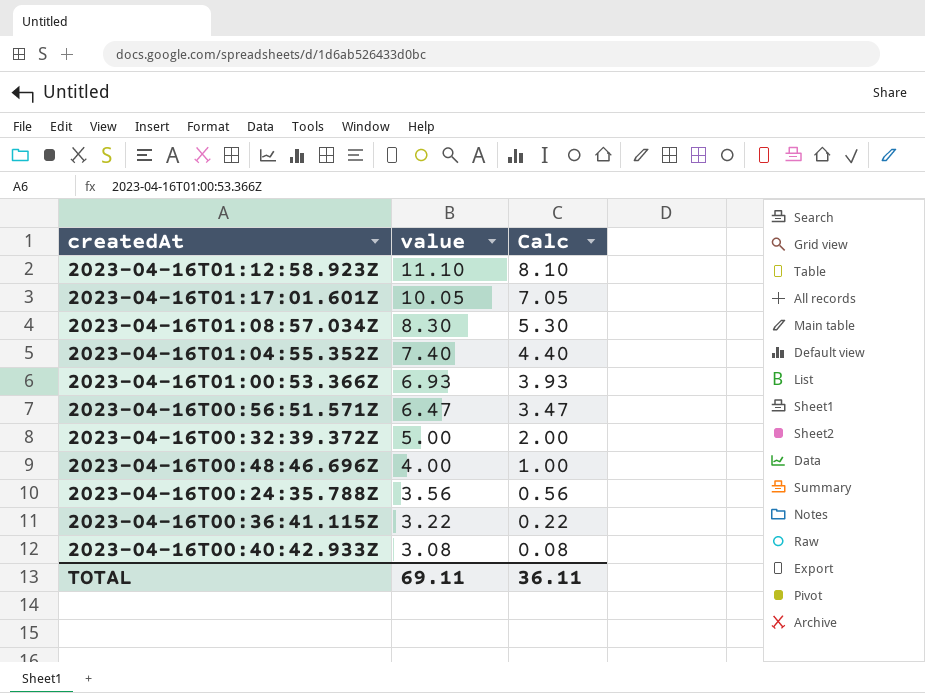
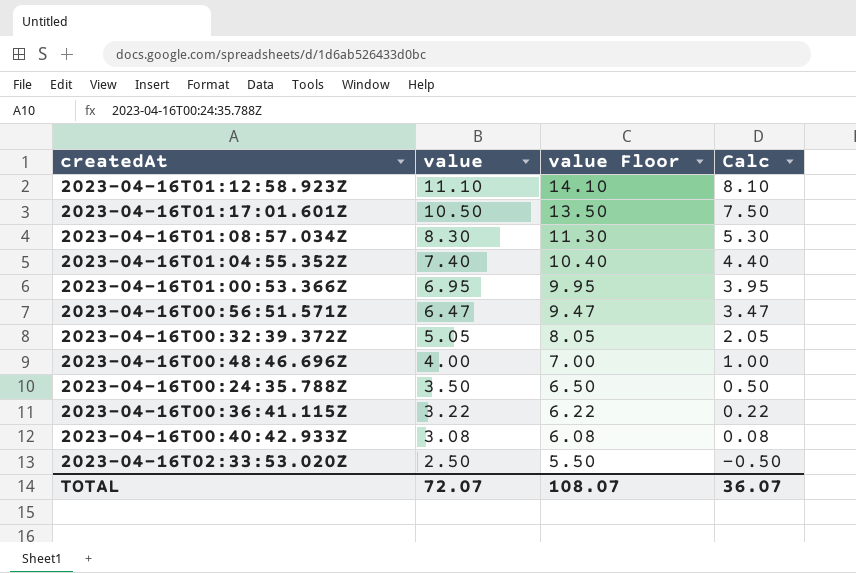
column value Floor | formula: none -> [value] + 3
2023-04-16T01:17:01.601Z | value: 10.05 -> 10.50
2023-04-16T01:17:01.601Z | Calc: 7.05 -> 7.50
2023-04-16T01:00:53.366Z | value: 6.93 -> 6.95
2023-04-16T01:00:53.366Z | Calc: 3.93 -> 3.95
2023-04-16T00:32:39.372Z | value: 5.00 -> 5.05
2023-04-16T00:32:39.372Z | Calc: 2.00 -> 2.05
2023-04-16T00:24:35.788Z | value: 3.56 -> 3.50
2023-04-16T00:24:35.788Z | Calc: 0.56 -> 0.50
row 2023-04-16T02:33:53.020Z: none -> 2.50 | 5.50 | -0.50
TOTAL | value: 69.11 -> 72.07
TOTAL | Calc: 36.11 -> 36.07

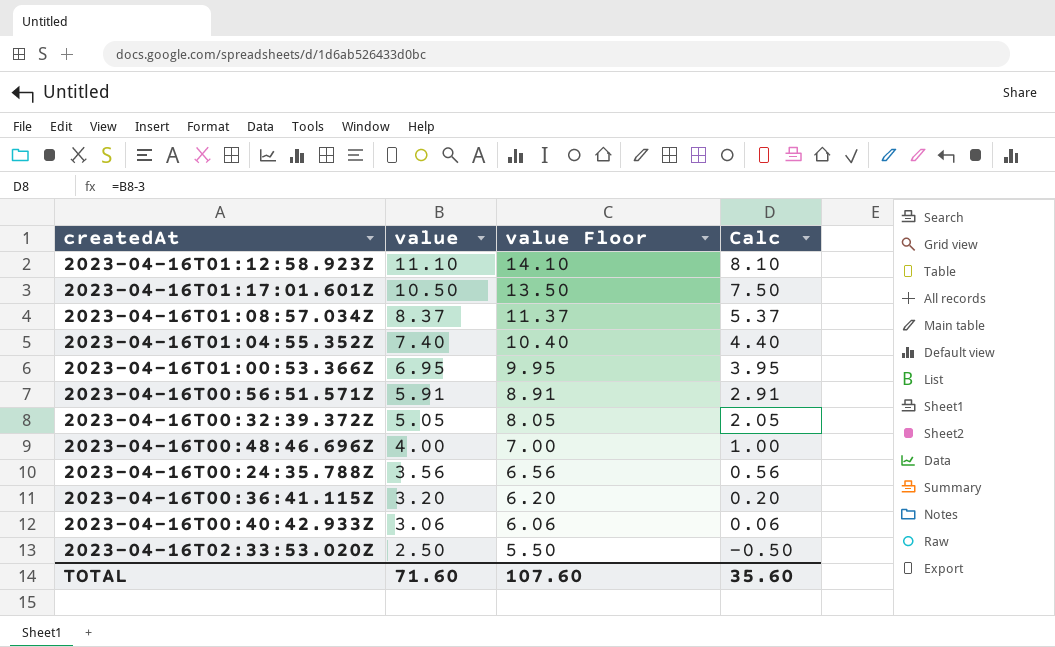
2023-04-16T01:08:57.034Z | value: 8.30 -> 8.37
2023-04-16T01:08:57.034Z | value Floor: 11.30 -> 11.37
2023-04-16T01:08:57.034Z | Calc: 5.30 -> 5.37
2023-04-16T00:56:51.571Z | value: 6.47 -> 5.91
2023-04-16T00:56:51.571Z | value Floor: 9.47 -> 8.91
2023-04-16T00:56:51.571Z | Calc: 3.47 -> 2.91
2023-04-16T00:24:35.788Z | value: 3.50 -> 3.56
2023-04-16T00:24:35.788Z | value Floor: 6.50 -> 6.56
2023-04-16T00:24:35.788Z | Calc: 0.50 -> 0.56
2023-04-16T00:36:41.115Z | value: 3.22 -> 3.20
2023-04-16T00:36:41.115Z | value Floor: 6.22 -> 6.20
2023-04-16T00:36:41.115Z | Calc: 0.22 -> 0.20
2023-04-16T00:40:42.933Z | value: 3.08 -> 3.06
2023-04-16T00:40:42.933Z | value Floor: 6.08 -> 6.06
2023-04-16T00:40:42.933Z | Calc: 0.08 -> 0.06
TOTAL | value: 72.07 -> 71.60
TOTAL | value Floor: 108.07 -> 107.60
TOTAL | Calc: 36.07 -> 35.60

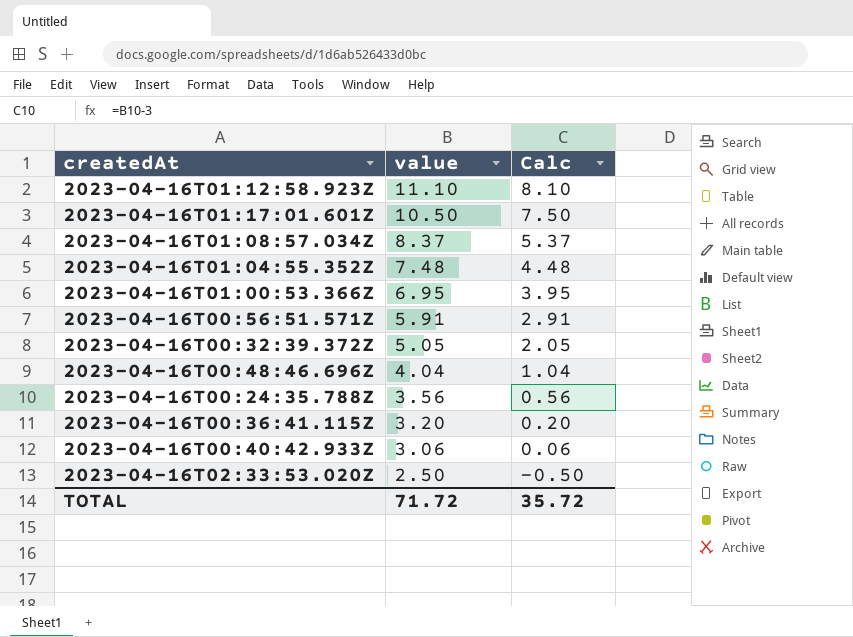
column value Floor | formula: [value] + 3 -> none
2023-04-16T01:04:55.352Z | value: 7.40 -> 7.48
2023-04-16T01:04:55.352Z | Calc: 4.40 -> 4.48
2023-04-16T00:48:46.696Z | value: 4.00 -> 4.04
2023-04-16T00:48:46.696Z | Calc: 1.00 -> 1.04
TOTAL | value: 71.60 -> 71.72
TOTAL | Calc: 35.60 -> 35.72

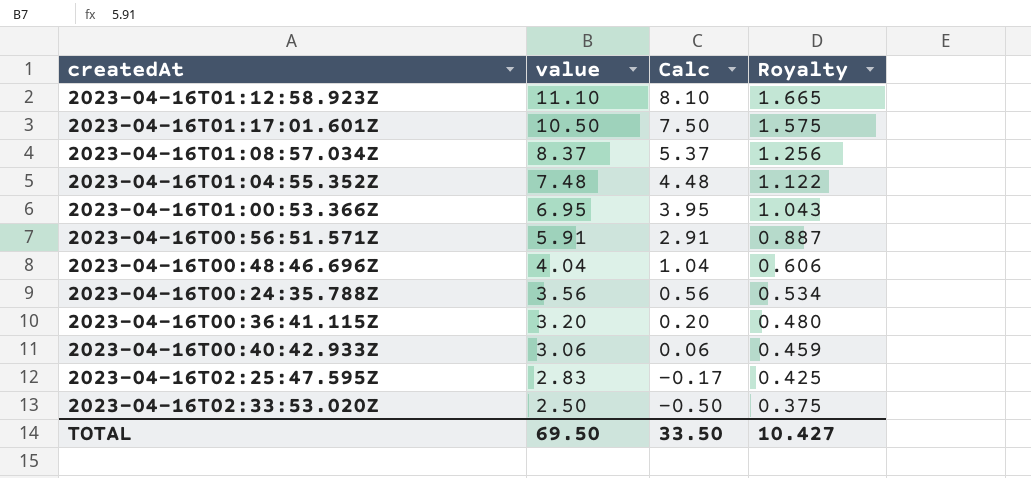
column Royalty | formula: none -> [value] * 0.15
row 2023-04-16T00:32:39.372Z: 5.05 | 2.05 -> none
row 2023-04-16T02:25:47.595Z: none -> 2.83 | -0.17 | 0.425
TOTAL | value: 71.72 -> 69.50
TOTAL | Calc: 35.72 -> 33.50

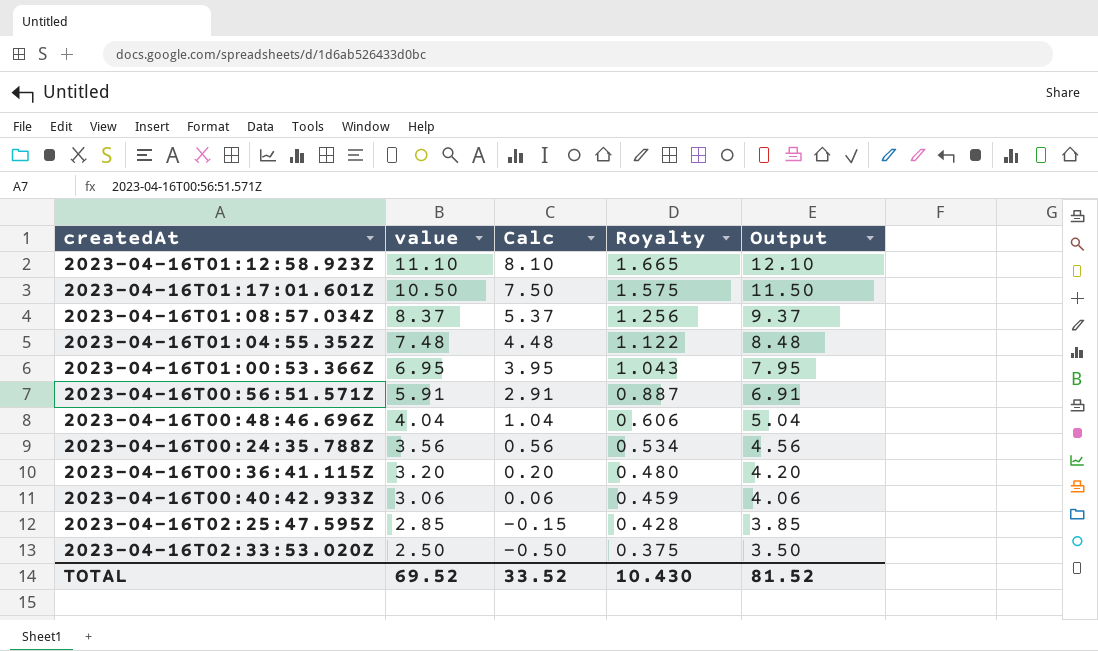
column Output | formula: none -> [value] + 1
2023-04-16T02:25:47.595Z | value: 2.83 -> 2.85
2023-04-16T02:25:47.595Z | Calc: -0.17 -> -0.15
2023-04-16T02:25:47.595Z | Royalty: 0.425 -> 0.428
TOTAL | value: 69.50 -> 69.52
TOTAL | Calc: 33.50 -> 33.52
TOTAL | Royalty: 10.427 -> 10.430

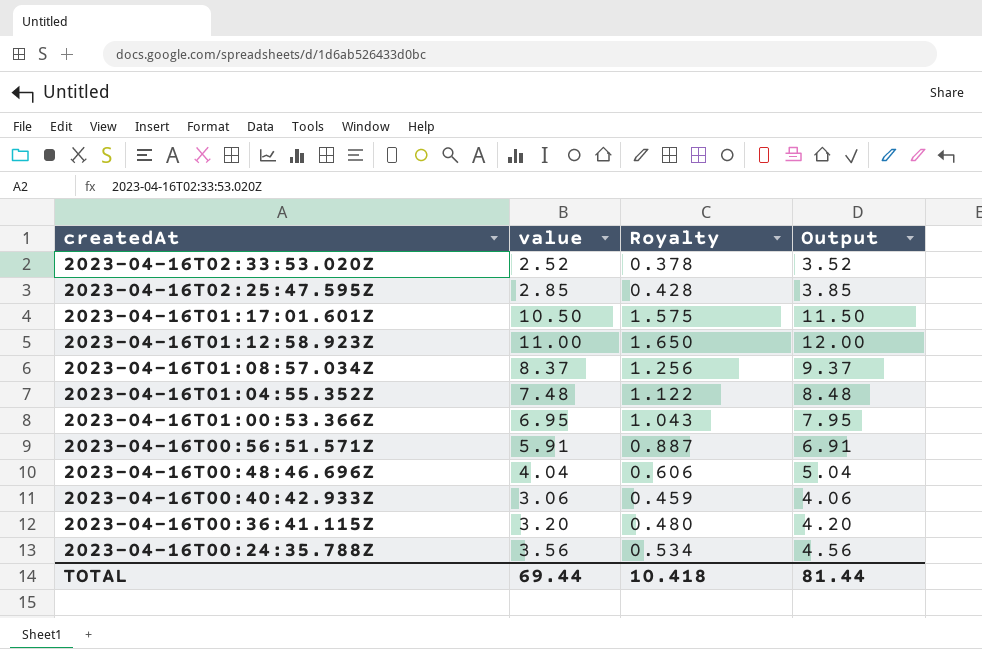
row order: value descending -> createdAt descending
column Calc | formula: [value] - 3 -> none
2023-04-16T02:33:53.020Z | value: 2.50 -> 2.52
2023-04-16T02:33:53.020Z | Royalty: 0.375 -> 0.378
2023-04-16T02:33:53.020Z | Output: 3.50 -> 3.52
2023-04-16T01:12:58.923Z | value: 11.10 -> 11.00
2023-04-16T01:12:58.923Z | Royalty: 1.665 -> 1.650
2023-04-16T01:12:58.923Z | Output: 12.10 -> 12.00
TOTAL | value: 69.52 -> 69.44
TOTAL | Royalty: 10.430 -> 10.418
TOTAL | Output: 81.52 -> 81.44

